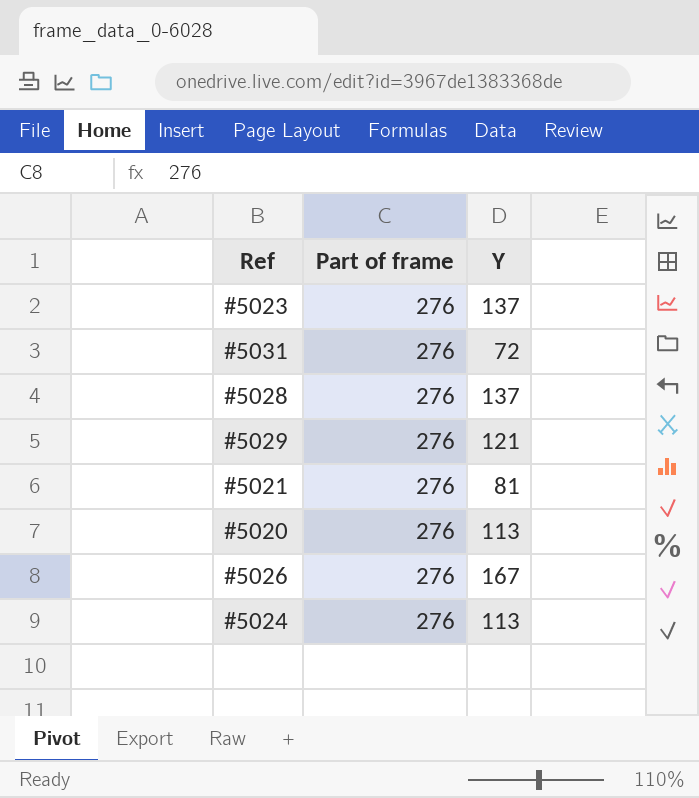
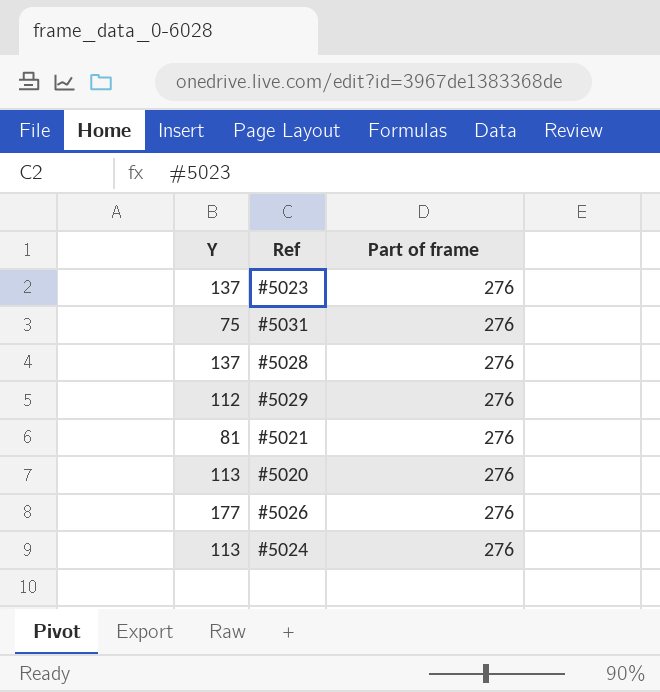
column Y | position: 3 -> 1
#5031 | Y: 72 -> 75
#5029 | Y: 121 -> 112
#5026 | Y: 167 -> 177

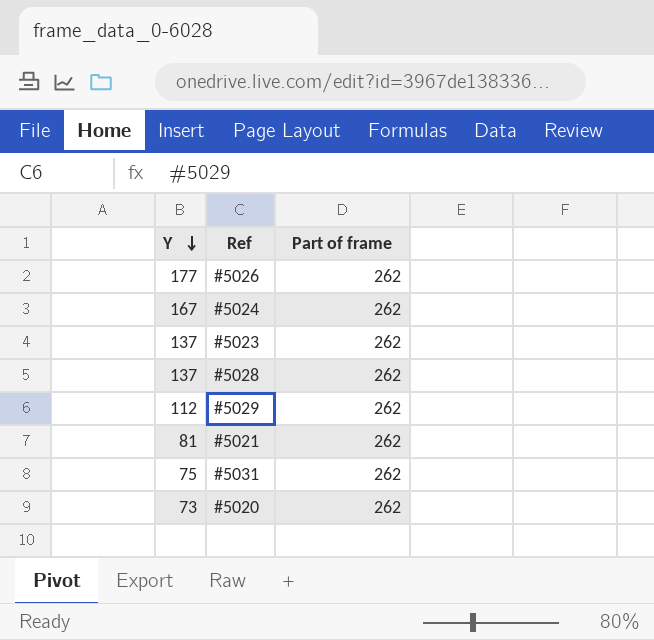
row order: none -> Y descending
#5026 | Part of frame: 276 -> 262
#5024 | Y: 113 -> 167
#5024 | Part of frame: 276 -> 262
#5023 | Part of frame: 276 -> 262
#5028 | Part of frame: 276 -> 262
#5029 | Part of frame: 276 -> 262
#5021 | Part of frame: 276 -> 262
#5031 | Part of frame: 276 -> 262
#5020 | Y: 113 -> 73
#5020 | Part of frame: 276 -> 262

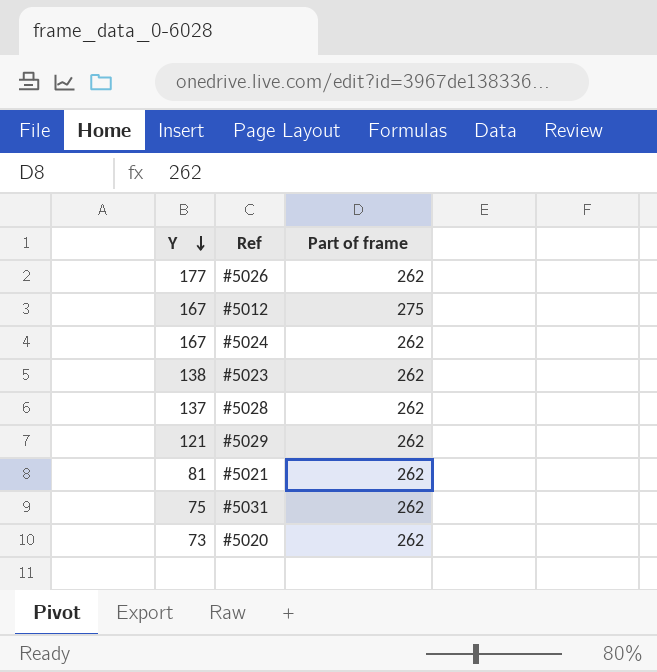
row #5012: none -> 167 | 275
#5023 | Y: 137 -> 138
#5029 | Y: 112 -> 121

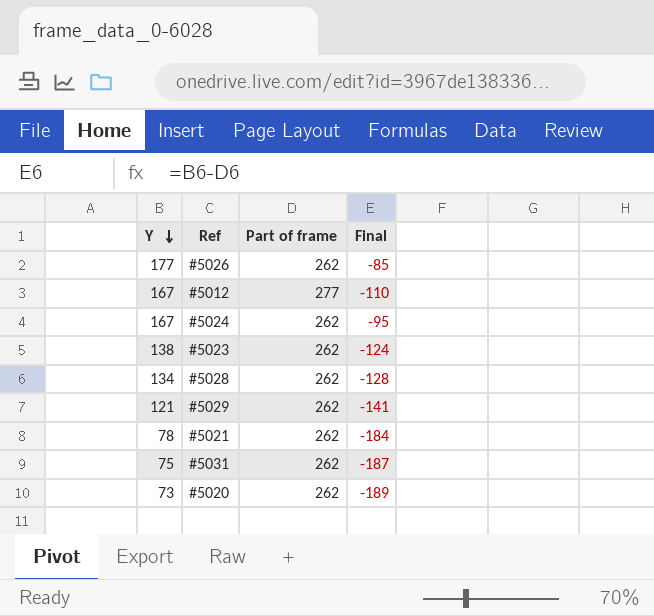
column Final | formula: none -> [Y] - [Part of frame]
#5012 | Part of frame: 275 -> 277
#5028 | Y: 137 -> 134
#5021 | Y: 81 -> 78

